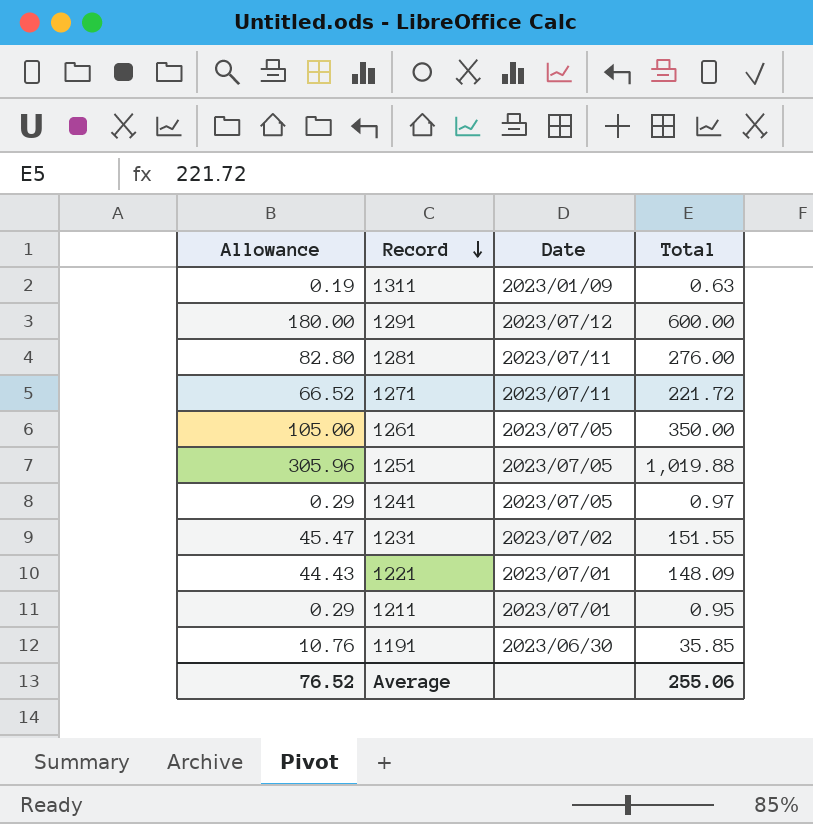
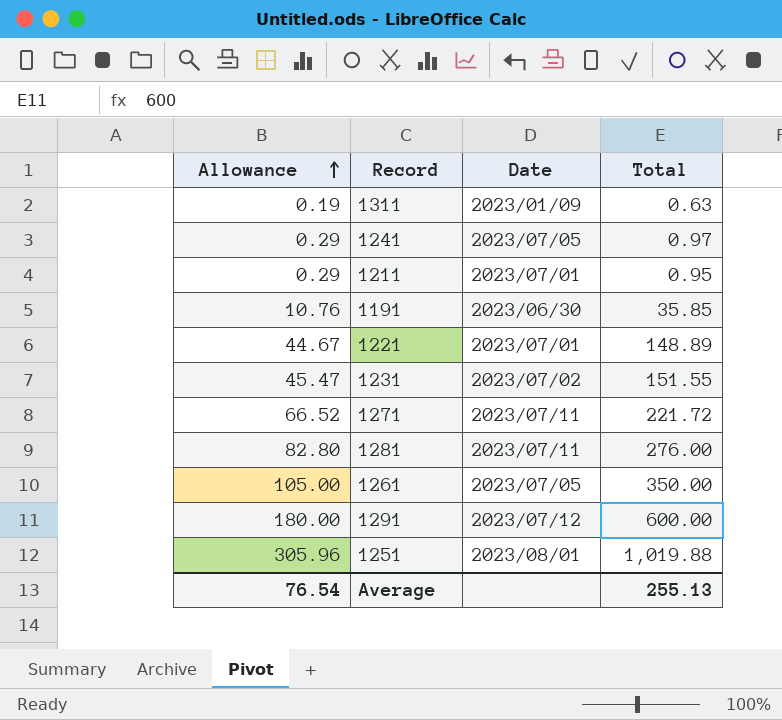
row order: Record descending -> Allowance ascending
1221 | Allowance: 44.43 -> 44.67
1221 | Total: 148.09 -> 148.89
1251 | Date: 2023/07/05 -> 2023/08/01
Average | Allowance: 76.52 -> 76.54
Average | Total: 255.06 -> 255.13

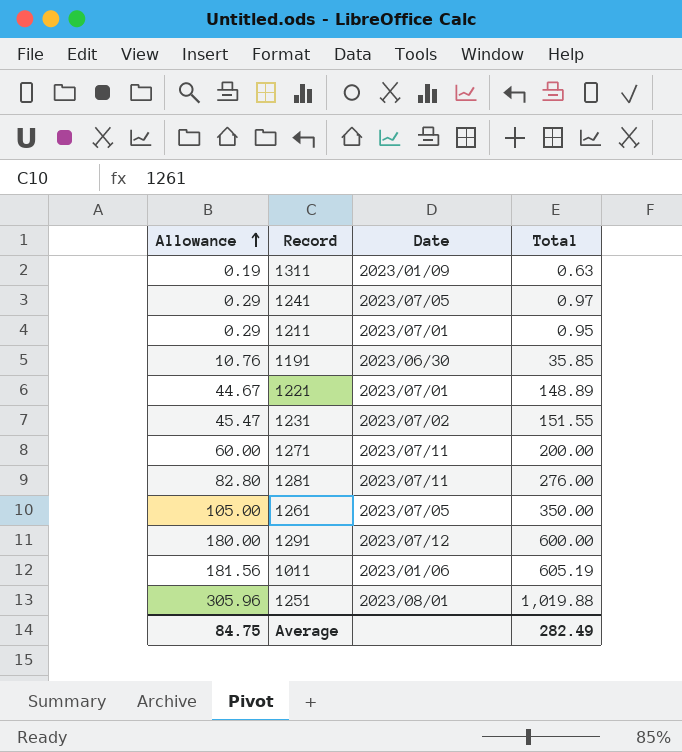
1271 | Allowance: 66.52 -> 60.00
1271 | Total: 221.72 -> 200.00
row 1011: none -> 181.56 | 2023/01/06 | 605.19
Average | Allowance: 76.54 -> 84.75
Average | Total: 255.13 -> 282.49

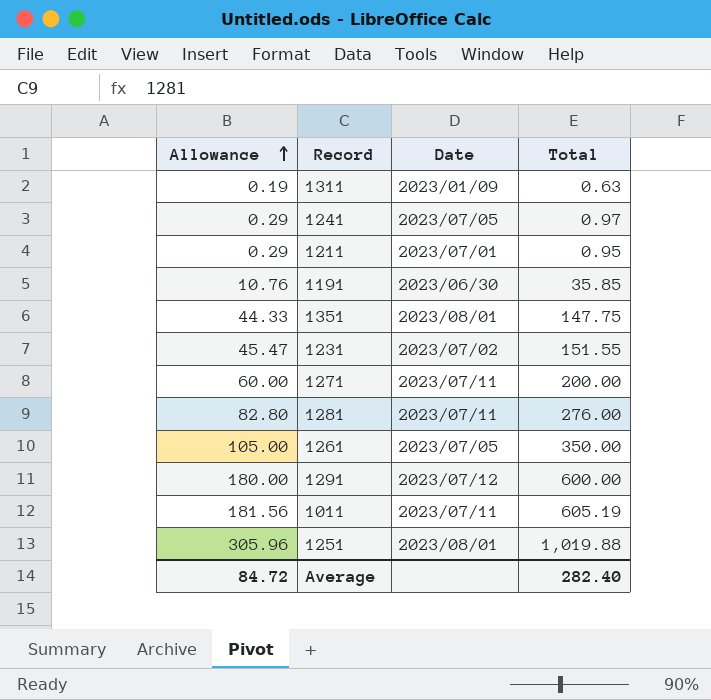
row 1221: 44.67 | 2023/07/01 | 148.89 -> none
row 1351: none -> 44.33 | 2023/08/01 | 147.75
1011 | Date: 2023/01/06 -> 2023/07/11
Average | Allowance: 84.75 -> 84.72
Average | Total: 282.49 -> 282.40

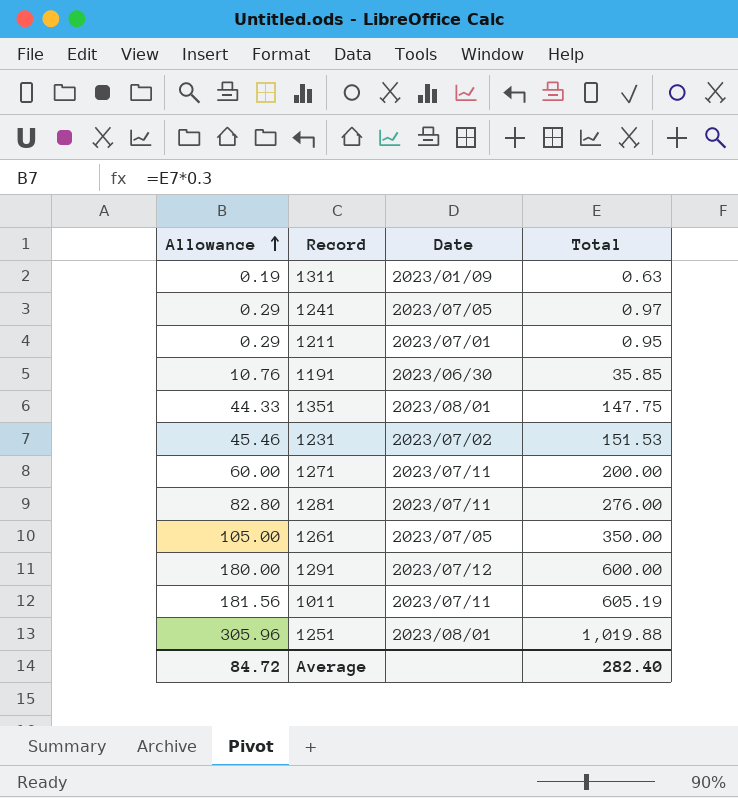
1231 | Allowance: 45.47 -> 45.46
1231 | Total: 151.55 -> 151.53

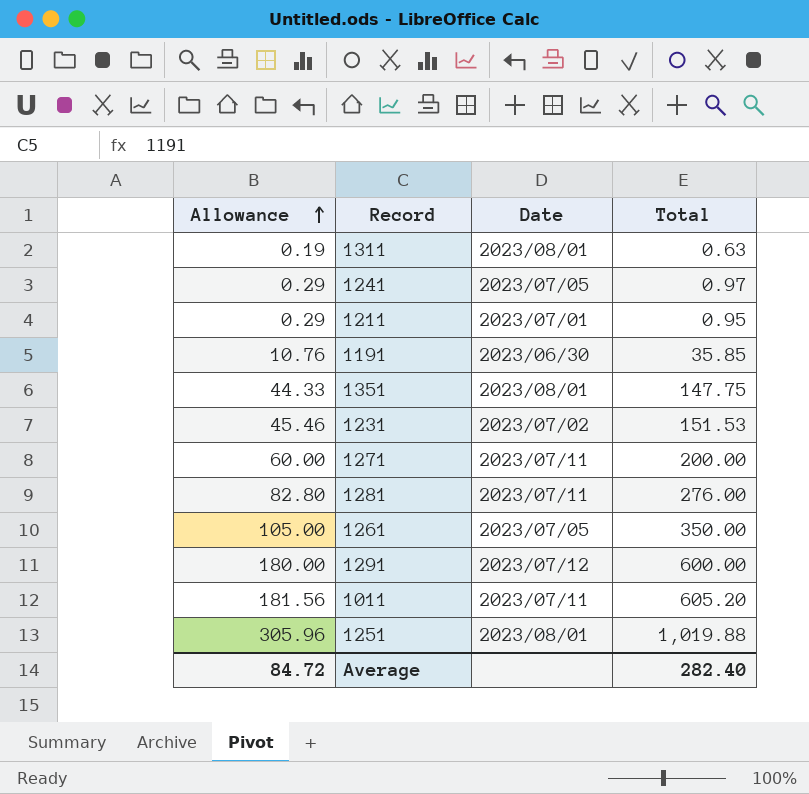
1311 | Date: 2023/01/09 -> 2023/08/01
1011 | Total: 605.19 -> 605.20

